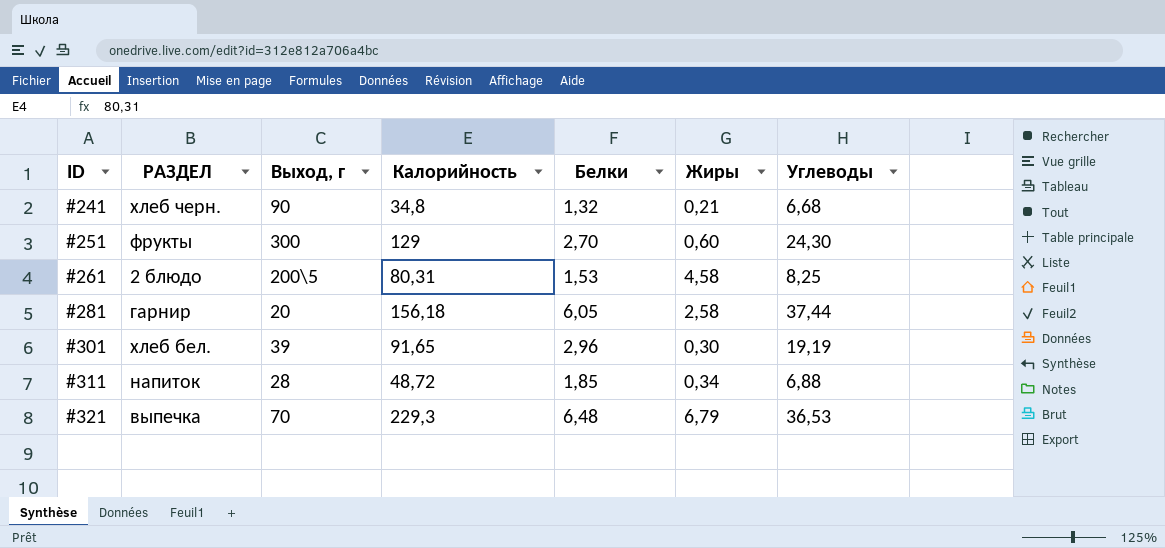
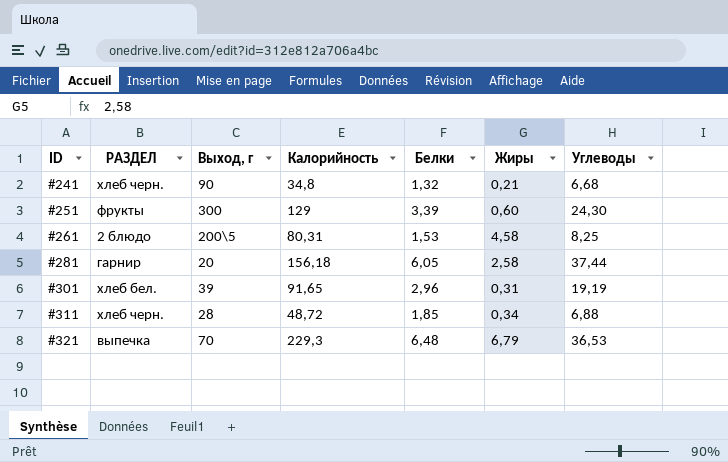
#251 | Белки: 2,70 -> 3,39
#301 | Жиры: 0,30 -> 0,31
#311 | РАЗДЕЛ: напиток -> хлеб черн.

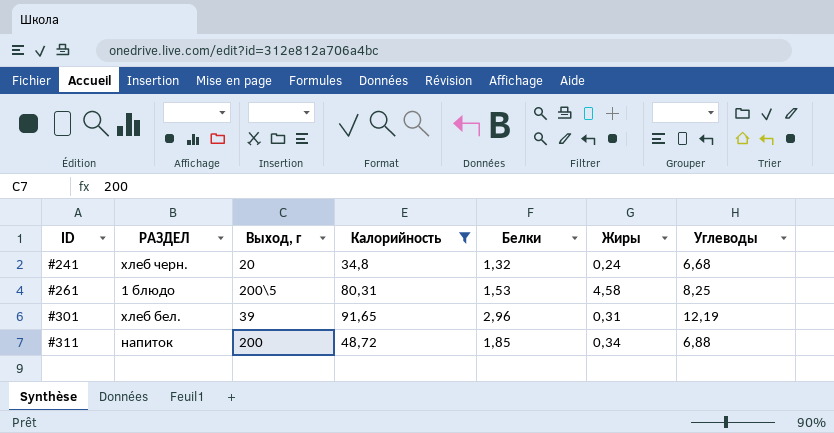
filter: none -> Калорийность <= 91,65
#241 | Выход, г: 90 -> 20
#241 | Жиры: 0,21 -> 0,24
#261 | РАЗДЕЛ: 2 блюдо -> 1 блюдо
#301 | Углеводы: 19,19 -> 12,19
#311 | РАЗДЕЛ: хлеб черн. -> напиток
#311 | Выход, г: 28 -> 200

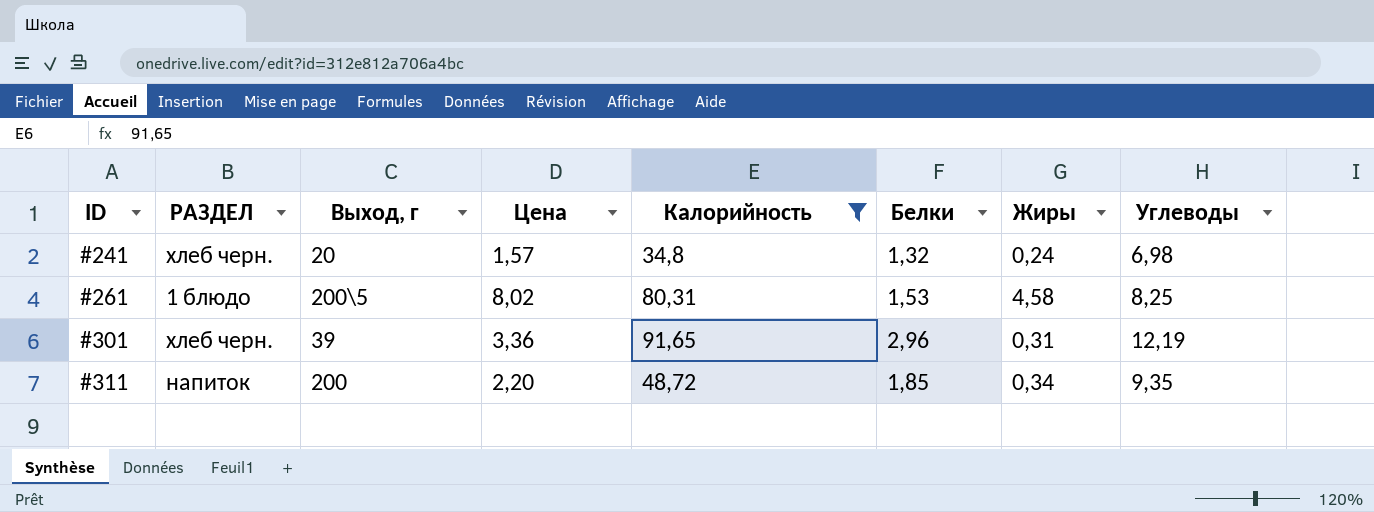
column Цена | position: none -> 4
#241 | Углеводы: 6,68 -> 6,98
#301 | РАЗДЕЛ: хлеб бел. -> хлеб черн.
#311 | Углеводы: 6,88 -> 9,35

